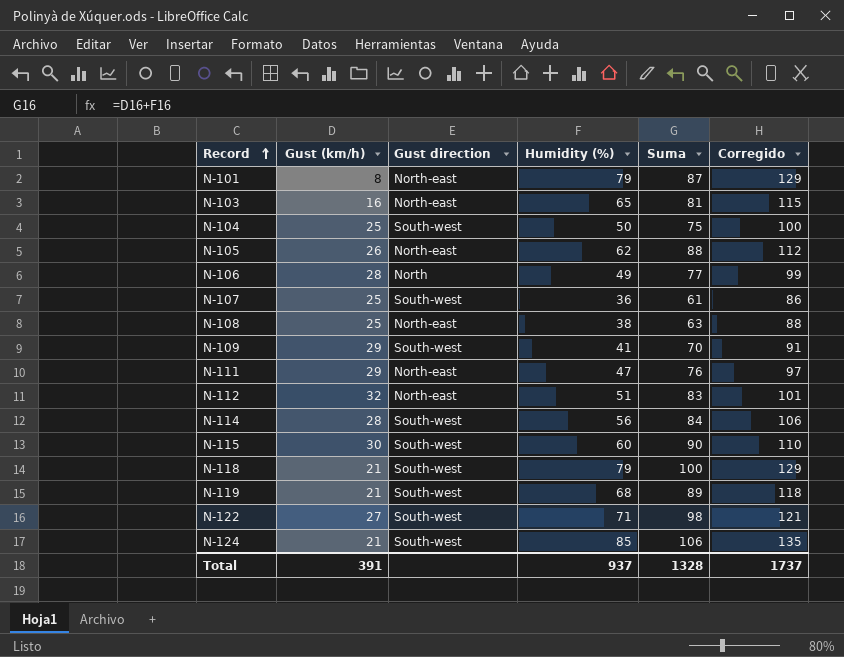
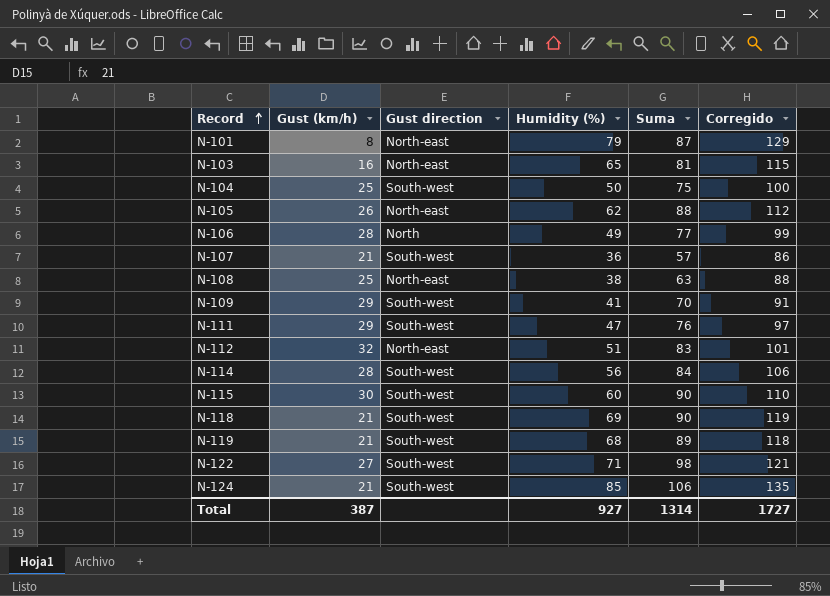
N-107 | Gust (km/h): 25 -> 21
N-107 | Suma: 61 -> 57
N-111 | Gust direction: North-east -> South-west
N-118 | Humidity (%): 79 -> 69
N-118 | Suma: 100 -> 90
N-118 | Corregido: 129 -> 119
Total | Gust (km/h): 391 -> 387
Total | Humidity (%): 937 -> 927
Total | Suma: 1328 -> 1314
Total | Corregido: 1737 -> 1727

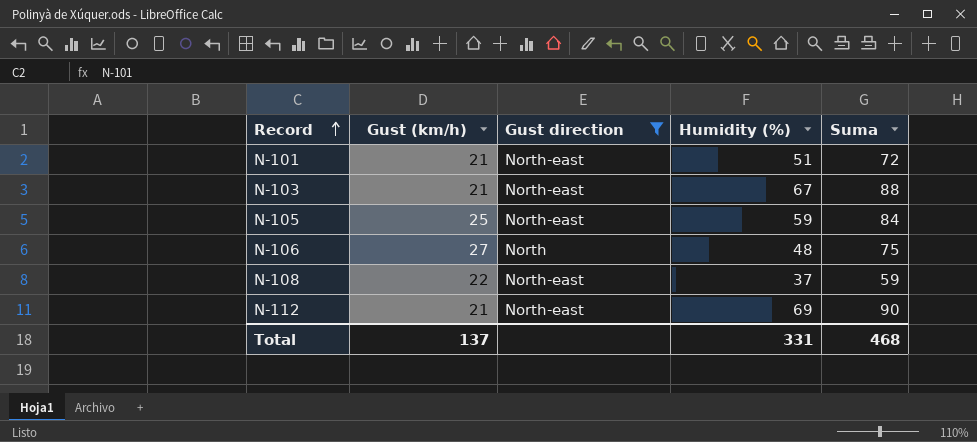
filter: none -> Gust direction != South-west
column Corregido | formula: [Humidity (%)] + 50 -> none
N-101 | Gust (km/h): 8 -> 21
N-101 | Humidity (%): 79 -> 51
N-101 | Suma: 87 -> 72
N-103 | Gust (km/h): 16 -> 21
N-103 | Humidity (%): 65 -> 67
N-103 | Suma: 81 -> 88
N-105 | Gust (km/h): 26 -> 25
N-105 | Humidity (%): 62 -> 59
N-105 | Suma: 88 -> 84
N-106 | Gust (km/h): 28 -> 27
N-106 | Humidity (%): 49 -> 48
N-106 | Suma: 77 -> 75
N-108 | Gust (km/h): 25 -> 22
N-108 | Humidity (%): 38 -> 37
N-108 | Suma: 63 -> 59
N-112 | Gust (km/h): 32 -> 21
N-112 | Humidity (%): 51 -> 69
N-112 | Suma: 83 -> 90
Total | Gust (km/h): 387 -> 137
Total | Humidity (%): 927 -> 331
Total | Suma: 1314 -> 468

